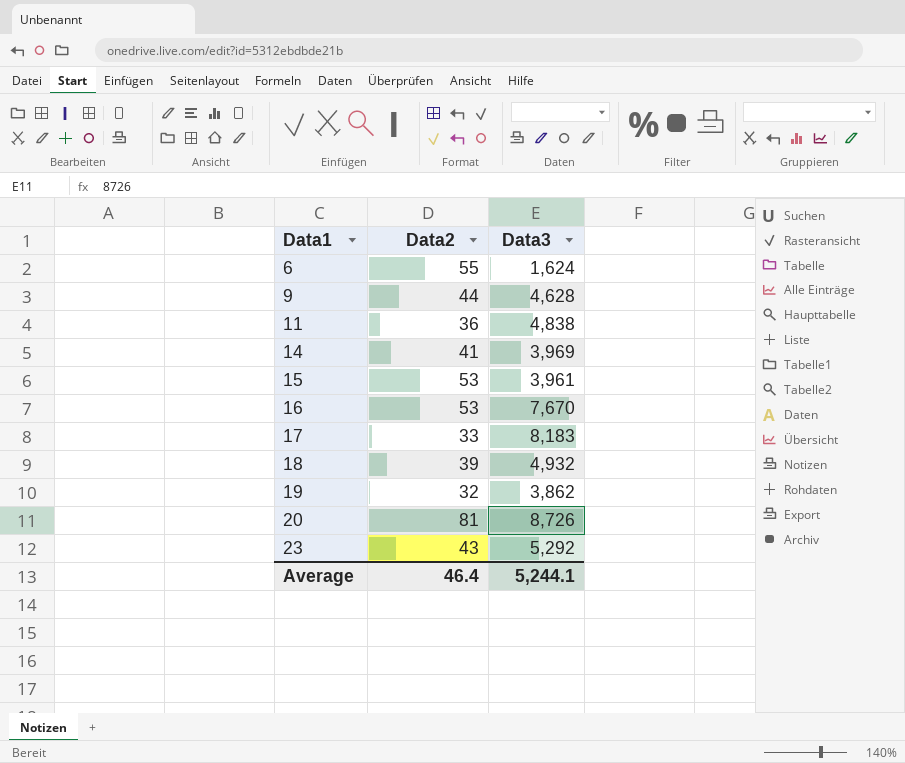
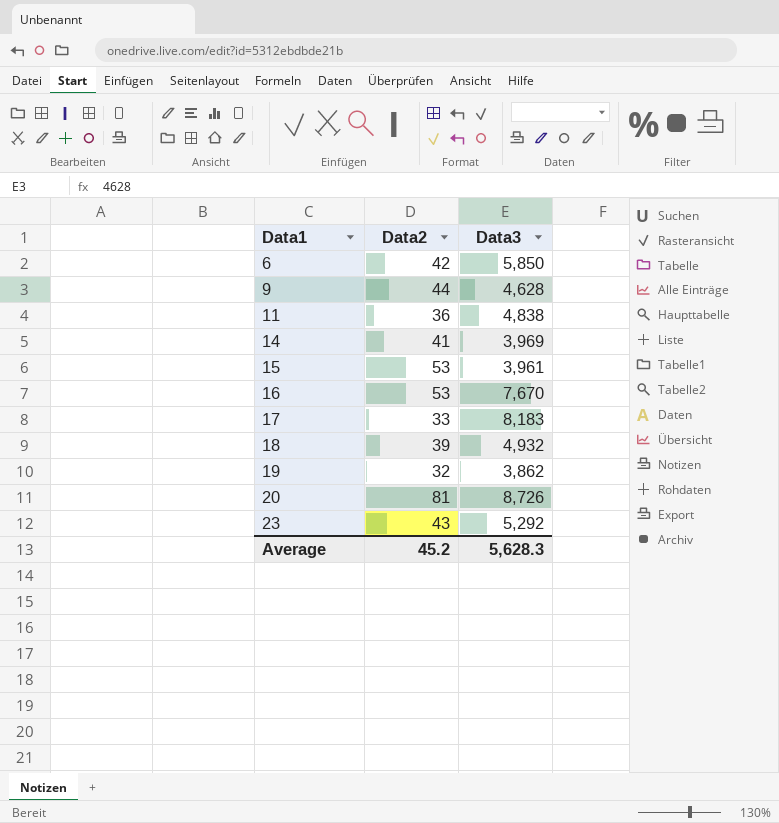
6 | Data2: 55 -> 42
6 | Data3: 1,624 -> 5,850
Average | Data2: 46.4 -> 45.2
Average | Data3: 5,244.1 -> 5,628.3

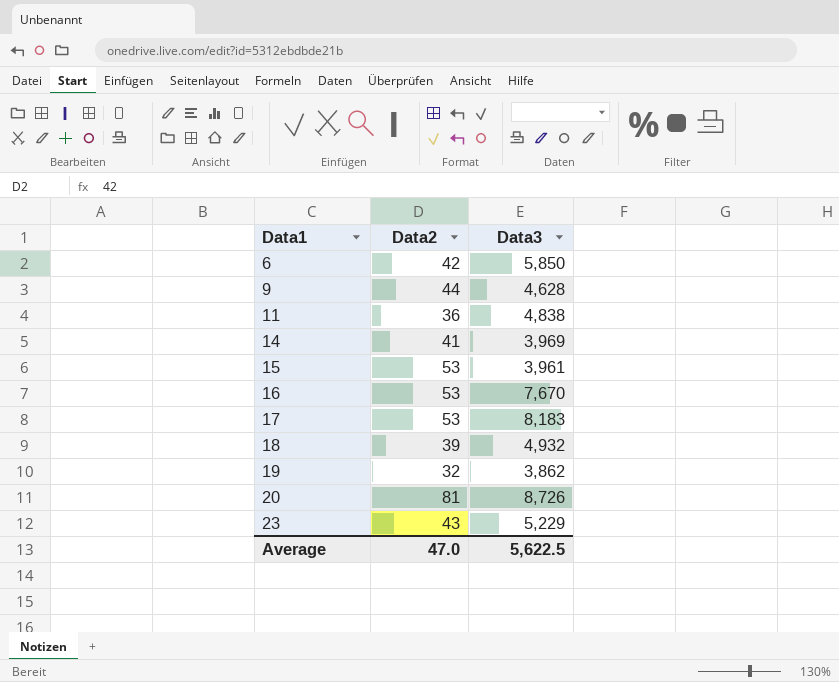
17 | Data2: 33 -> 53
23 | Data3: 5,292 -> 5,229
Average | Data2: 45.2 -> 47.0
Average | Data3: 5,628.3 -> 5,622.5

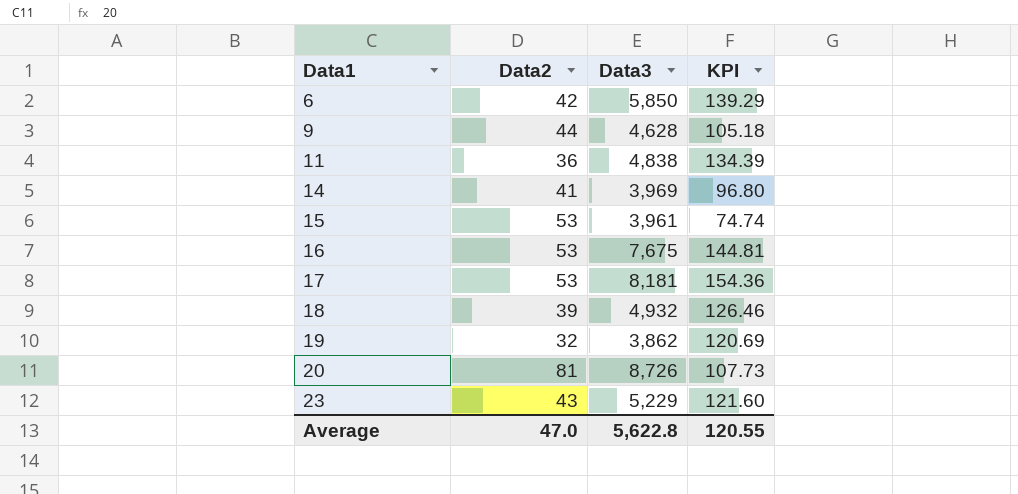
column KPI | formula: none -> [Data3] / [Data2]
16 | Data3: 7,670 -> 7,675
17 | Data3: 8,183 -> 8,181
Average | Data3: 5,622.5 -> 5,622.8

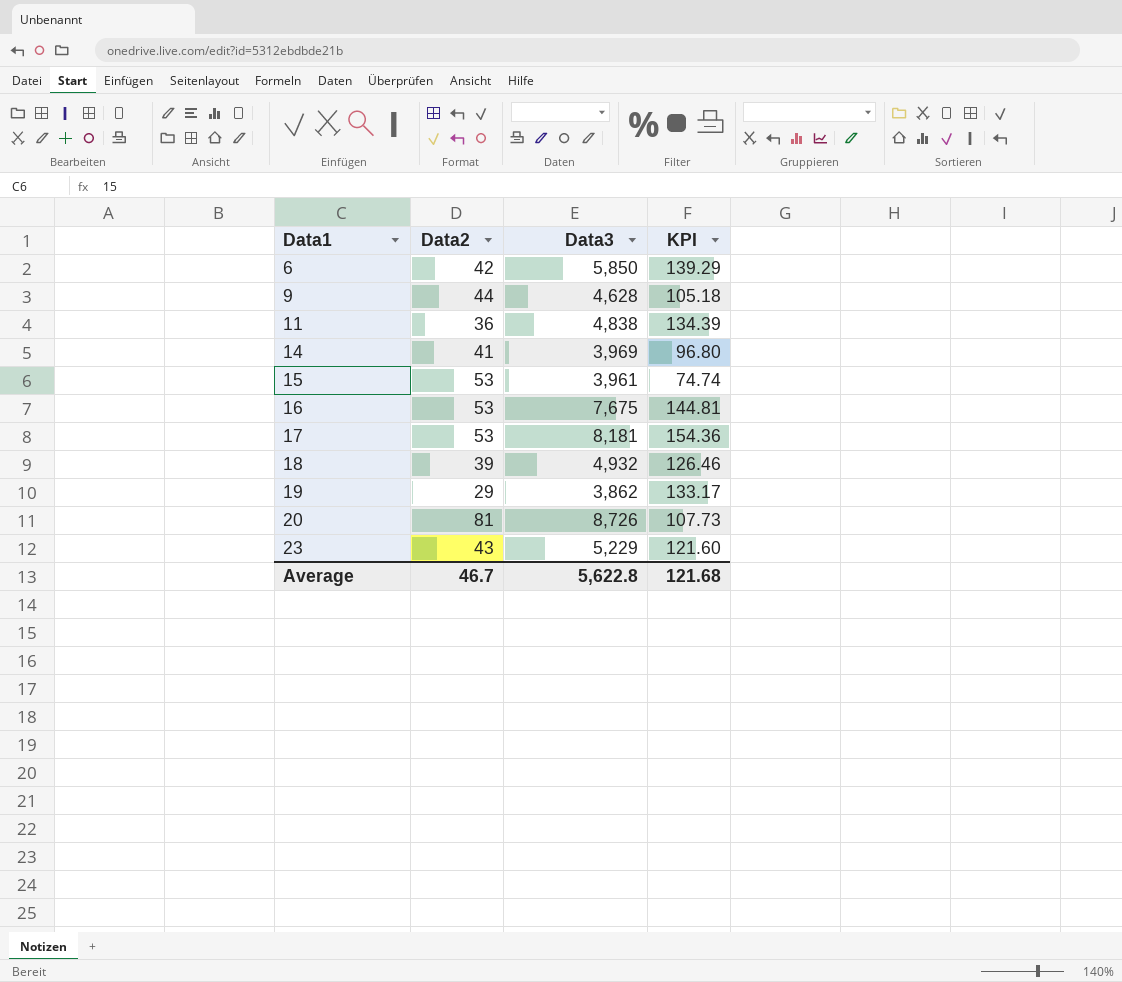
19 | Data2: 32 -> 29
19 | KPI: 120.69 -> 133.17
Average | Data2: 47.0 -> 46.7
Average | KPI: 120.55 -> 121.68

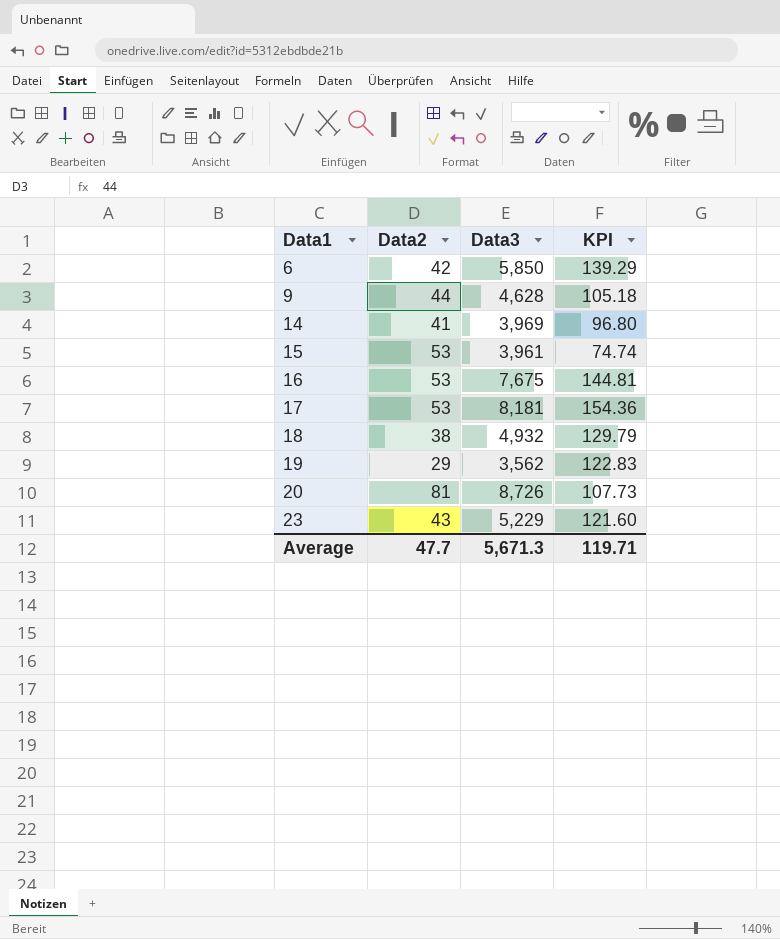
row 11: 36 | 4,838 | 134.39 -> none
18 | Data2: 39 -> 38
18 | KPI: 126.46 -> 129.79
19 | Data3: 3,862 -> 3,562
19 | KPI: 133.17 -> 122.83
Average | Data2: 46.7 -> 47.7
Average | Data3: 5,622.8 -> 5,671.3
Average | KPI: 121.68 -> 119.71

